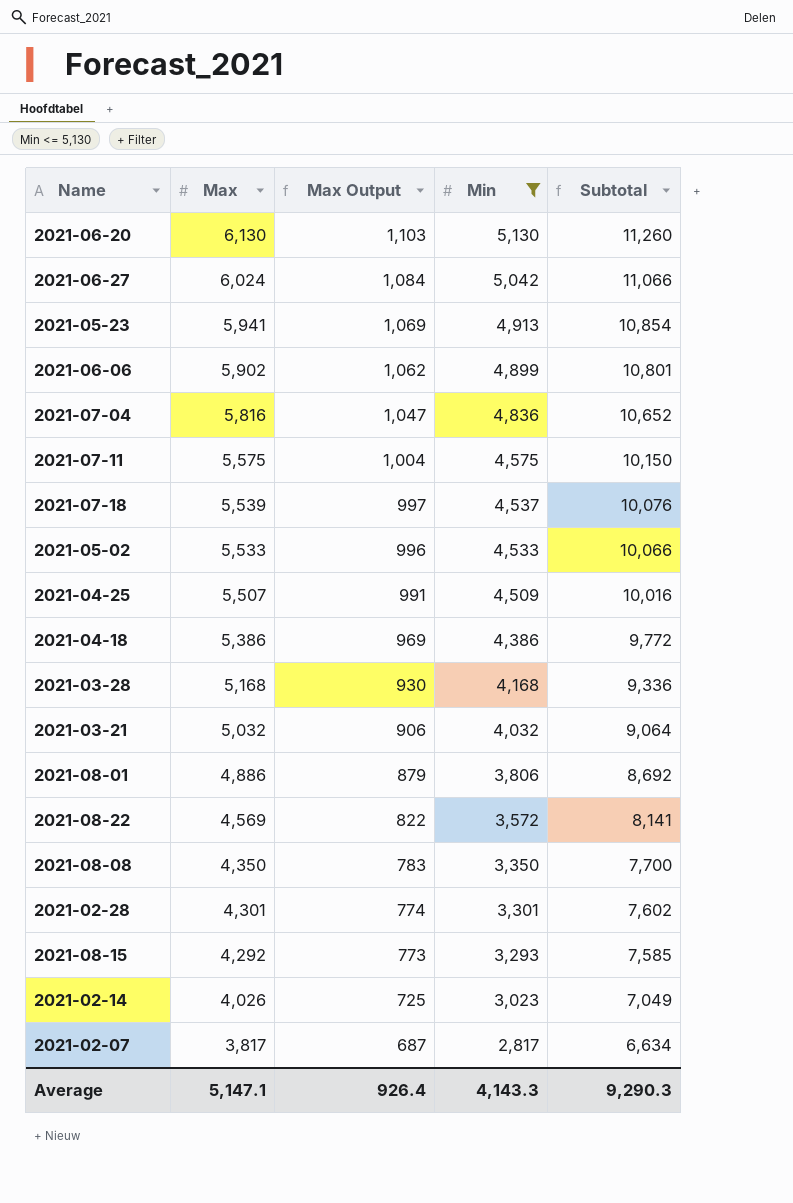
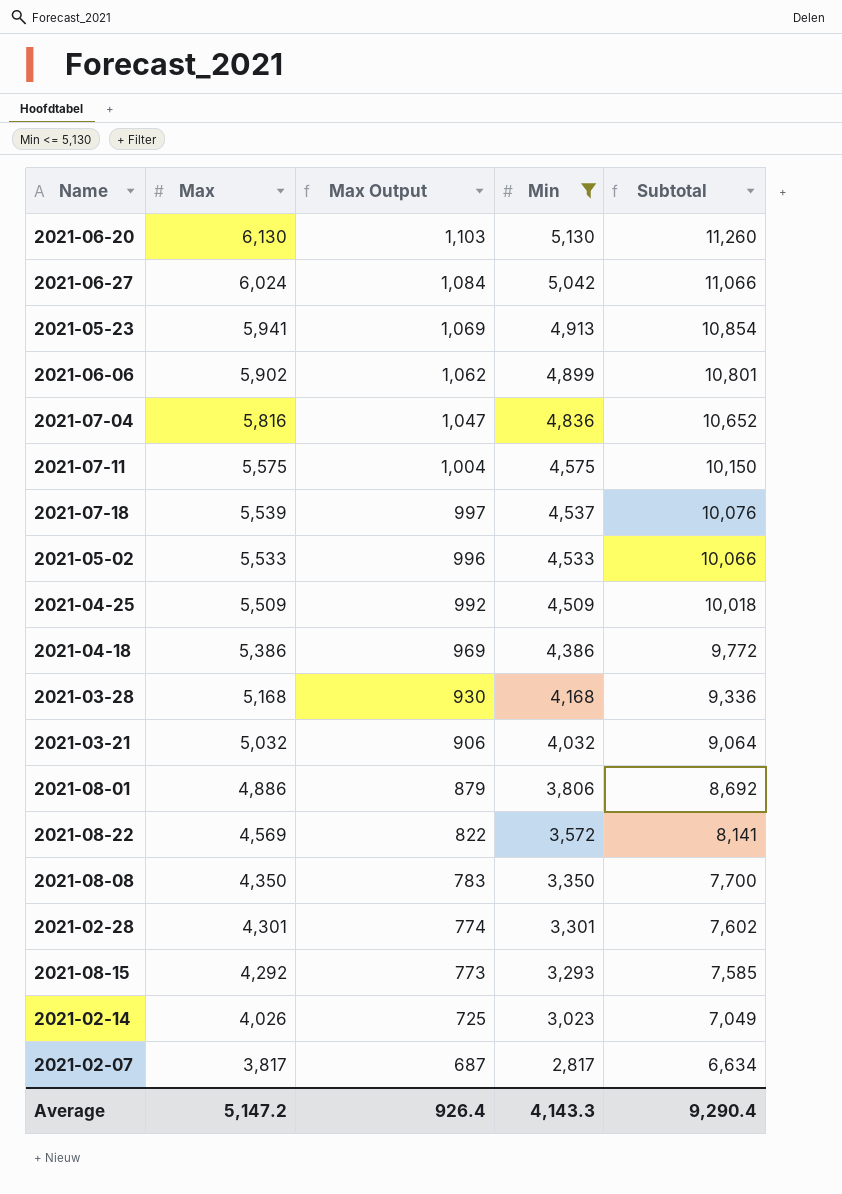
2021-04-25 | Max: 5,507 -> 5,509
2021-04-25 | Max Output: 991 -> 992
2021-04-25 | Subtotal: 10,016 -> 10,018
Average | Max: 5,147.1 -> 5,147.2
Average | Subtotal: 9,290.3 -> 9,290.4

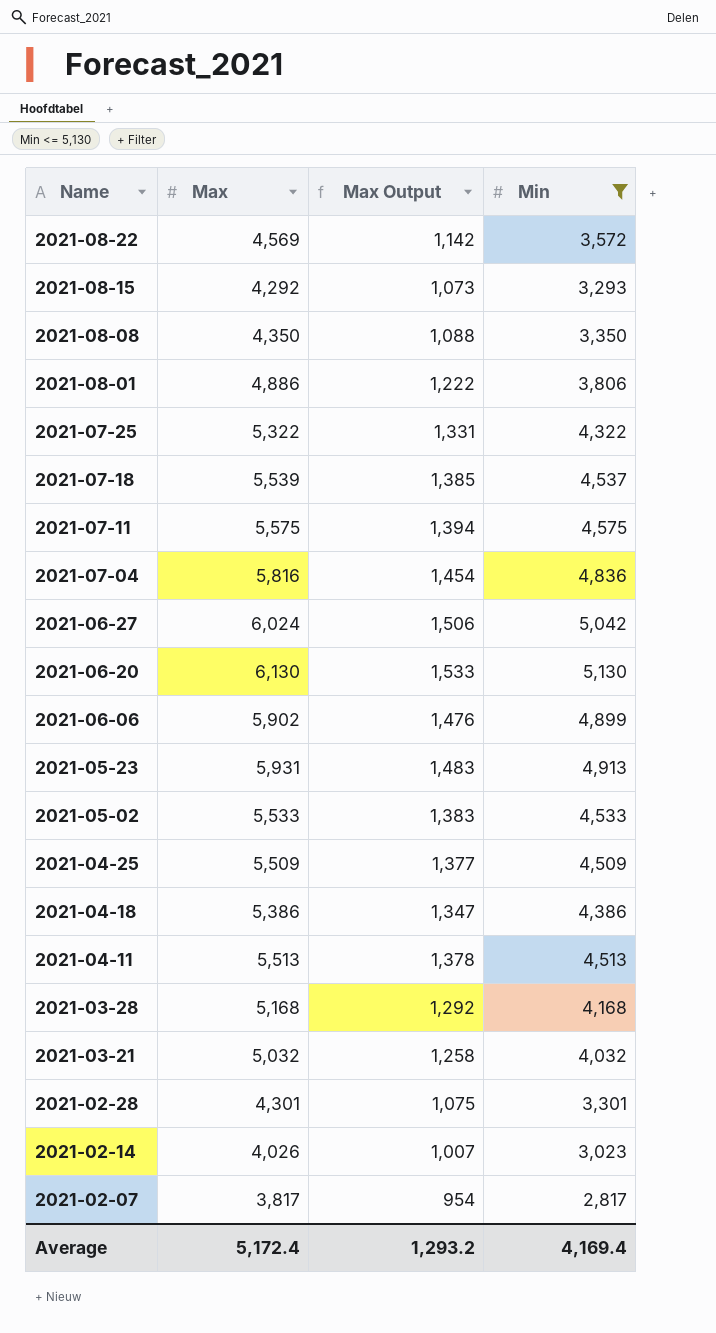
row order: Max descending -> Name descending
column Subtotal | formula: [Max] + [Min] -> none
column Max Output | formula: [Max] * 0.18 -> [Max] * 0.25
row 2021-07-25: none -> 5,322 | 1,331 | 4,322
2021-05-23 | Max: 5,941 -> 5,931
row 2021-04-11: none -> 5,513 | 1,378 | 4,513
Average | Max: 5,147.2 -> 5,172.4
Average | Max Output: 926.4 -> 1,293.2
Average | Min: 4,143.3 -> 4,169.4

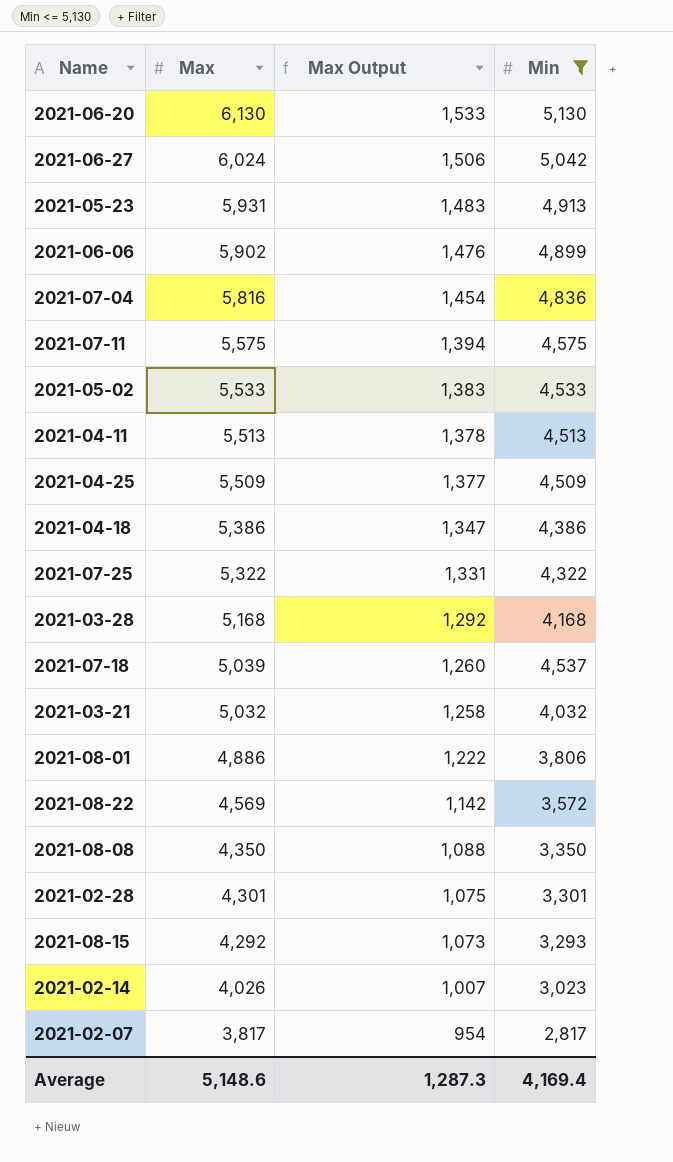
row order: Name descending -> Max descending
2021-07-18 | Max: 5,539 -> 5,039
2021-07-18 | Max Output: 1,385 -> 1,260
Average | Max: 5,172.4 -> 5,148.6
Average | Max Output: 1,293.2 -> 1,287.3

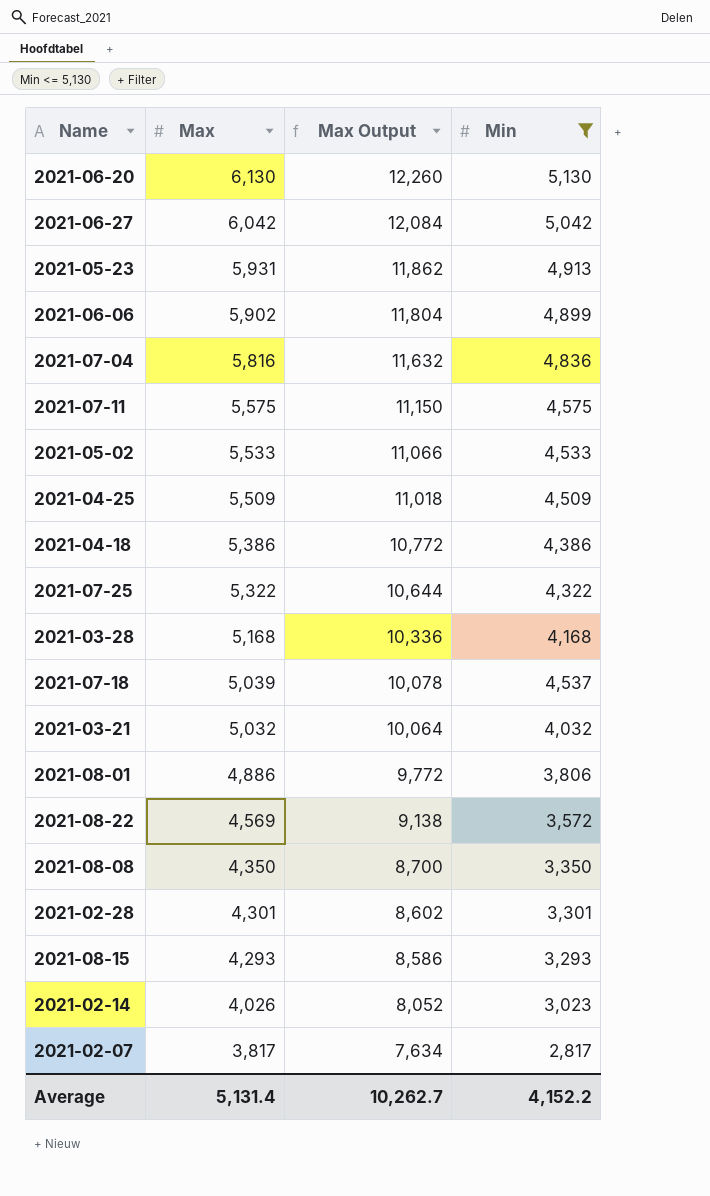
column Max Output | formula: [Max] * 0.25 -> [Max] * 2
row 2021-04-11: 5,513 | 1,378 | 4,513 -> none
2021-06-27 | Max: 6,024 -> 6,042
2021-08-15 | Max: 4,292 -> 4,293
Average | Max: 5,148.6 -> 5,131.4
Average | Max Output: 1,287.3 -> 10,262.7
Average | Min: 4,169.4 -> 4,152.2

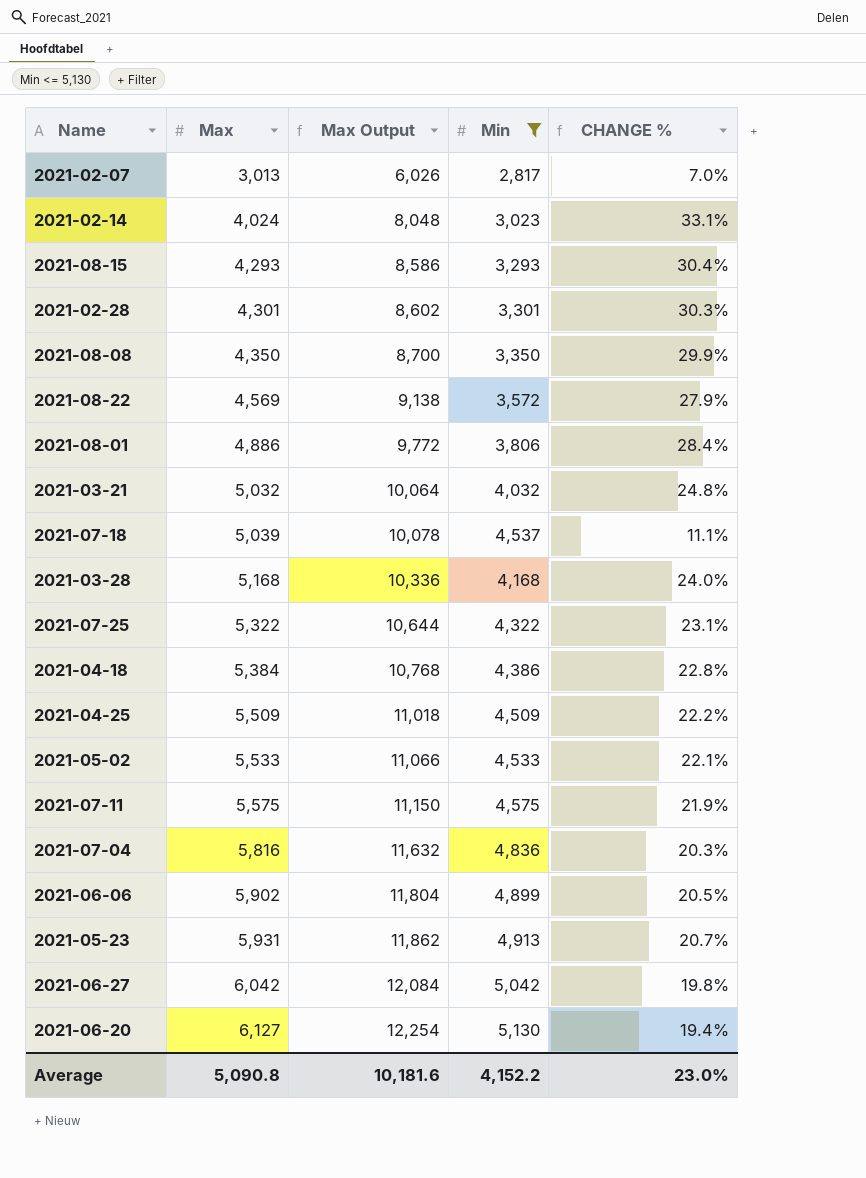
row order: Max descending -> Max ascending
column CHANGE % | formula: none -> ([Max] - [Min]) / [Min]
2021-02-07 | Max: 3,817 -> 3,013
2021-02-07 | Max Output: 7,634 -> 6,026
2021-02-14 | Max: 4,026 -> 4,024
2021-02-14 | Max Output: 8,052 -> 8,048
2021-04-18 | Max: 5,386 -> 5,384
2021-04-18 | Max Output: 10,772 -> 10,768
2021-06-20 | Max: 6,130 -> 6,127
2021-06-20 | Max Output: 12,260 -> 12,254
Average | Max: 5,131.4 -> 5,090.8
Average | Max Output: 10,262.7 -> 10,181.6

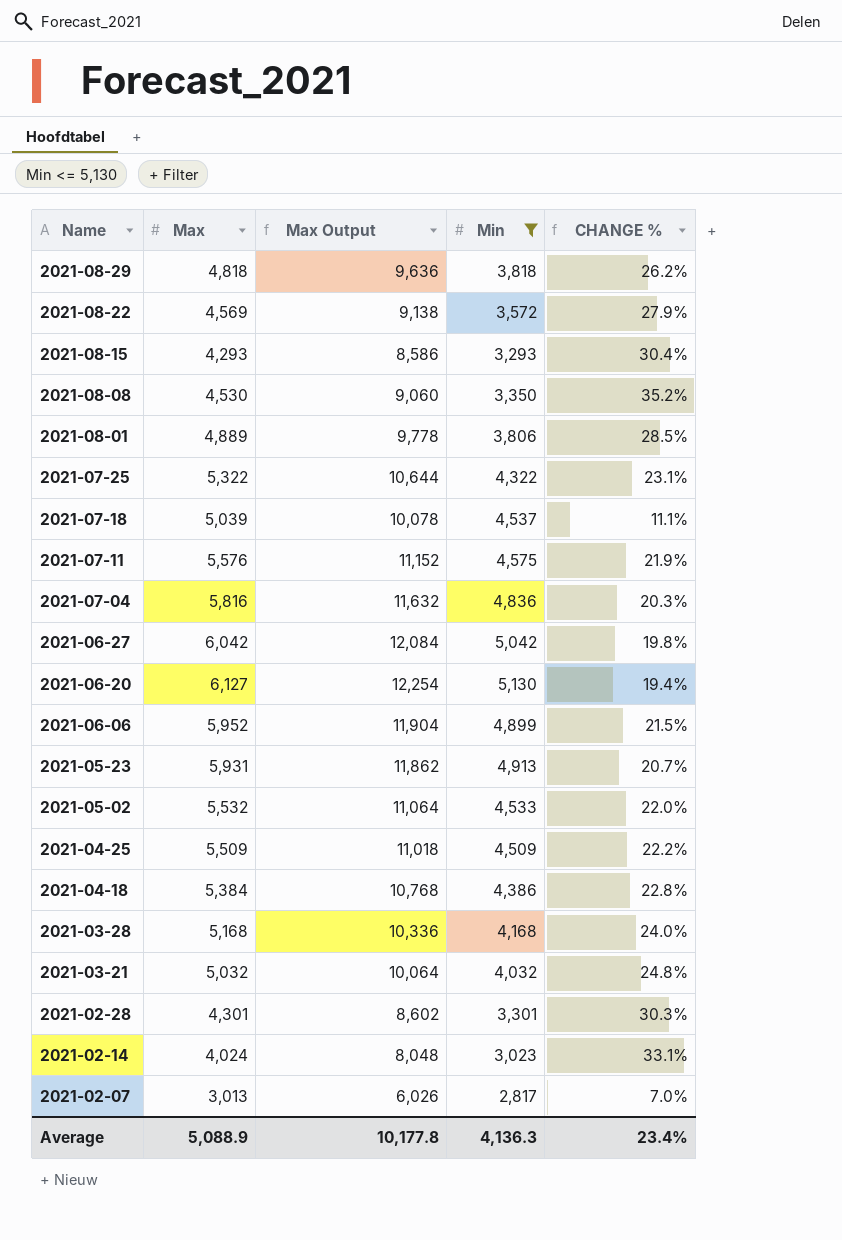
row order: Max ascending -> Name descending
row 2021-08-29: none -> 4,818 | 9,636 | 3,818 | 26.2%
2021-08-08 | Max: 4,350 -> 4,530
2021-08-08 | Max Output: 8,700 -> 9,060
2021-08-08 | CHANGE %: 29.9% -> 35.2%
2021-08-01 | Max: 4,886 -> 4,889
2021-08-01 | Max Output: 9,772 -> 9,778
2021-08-01 | CHANGE %: 28.4% -> 28.5%
2021-07-11 | Max: 5,575 -> 5,576
2021-07-11 | Max Output: 11,150 -> 11,152
2021-06-06 | Max: 5,902 -> 5,952
2021-06-06 | Max Output: 11,804 -> 11,904
2021-06-06 | CHANGE %: 20.5% -> 21.5%
2021-05-02 | Max: 5,533 -> 5,532
2021-05-02 | Max Output: 11,066 -> 11,064
2021-05-02 | CHANGE %: 22.1% -> 22.0%
Average | Max: 5,090.8 -> 5,088.9
Average | Max Output: 10,181.6 -> 10,177.8
Average | Min: 4,152.2 -> 4,136.3
Average | CHANGE %: 23.0% -> 23.4%

